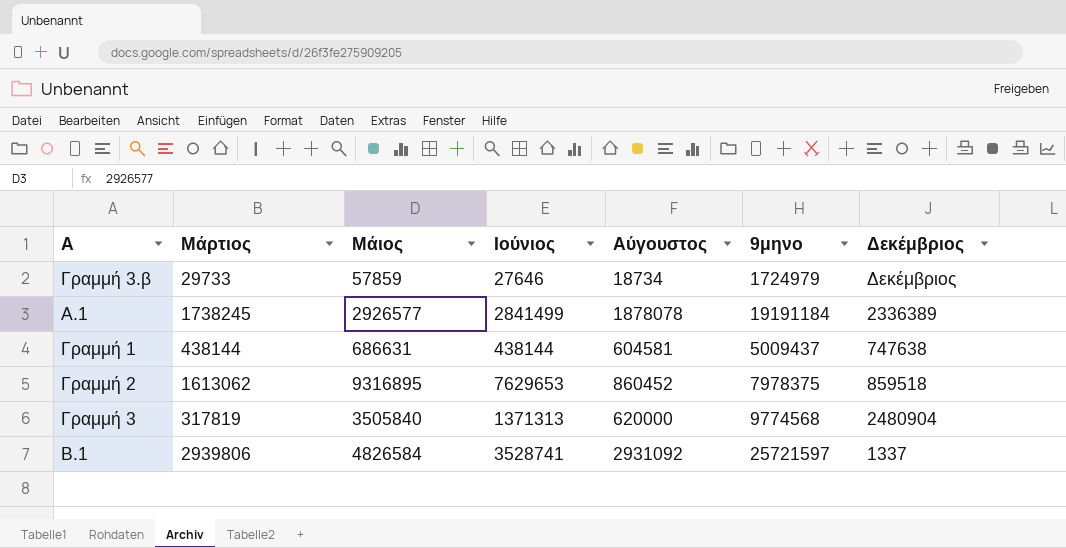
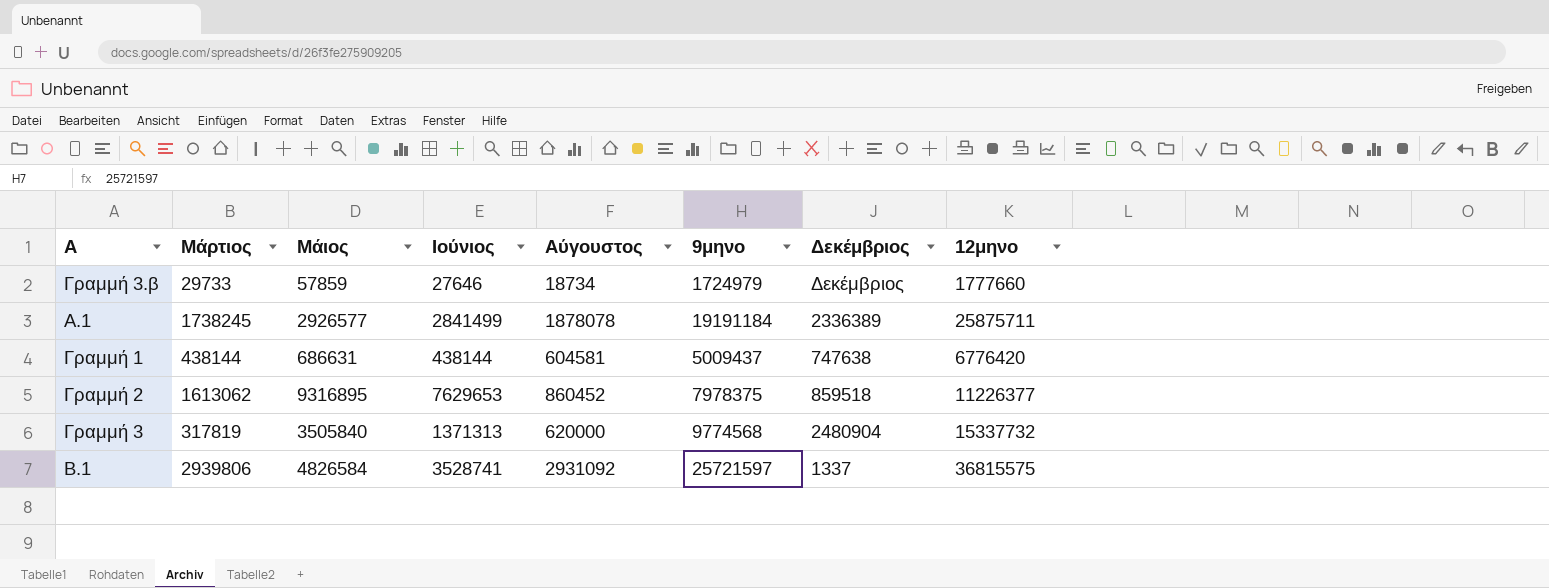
column 12μηνο | position: none -> 8

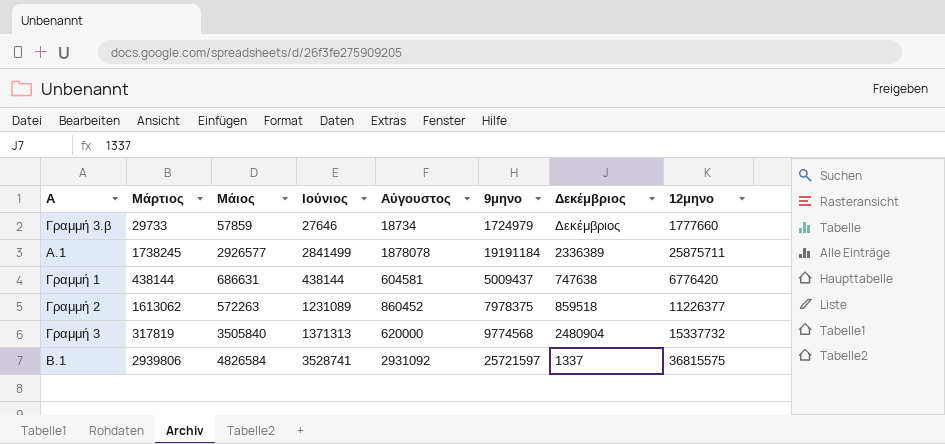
Γραμμή 2 | Μάιος: 9316895 -> 572263
Γραμμή 2 | Ιούνιος: 7629653 -> 1231089

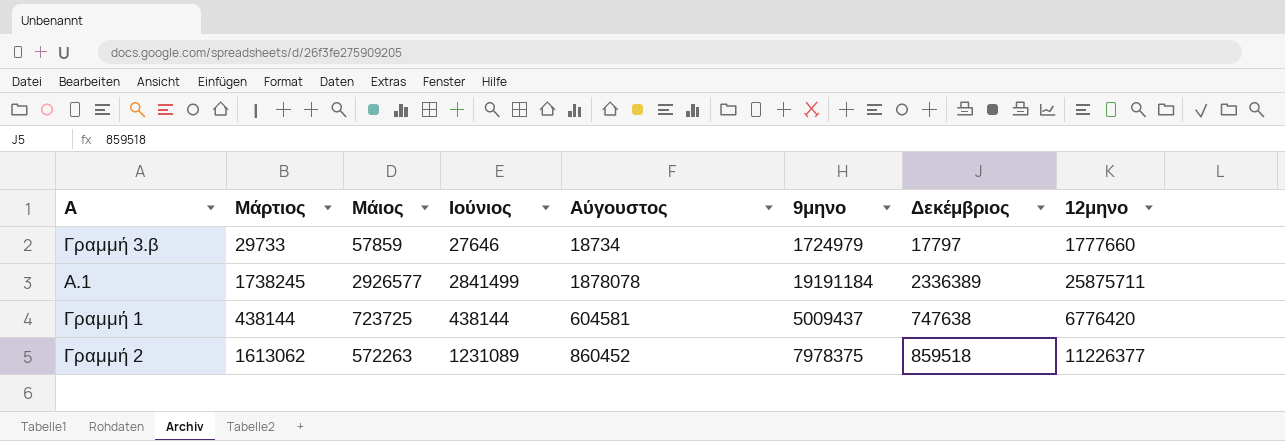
row Γραμμή 3: 317819 | 3505840 | 1371313 | 620000 | 9774568 | 2480904 | 15337732 -> none
row B.1: 2939806 | 4826584 | 3528741 | 2931092 | 25721597 | 1337 | 36815575 -> none
Γραμμή 3.β | Δεκέμβριος: Δεκέμβριος -> 17797
Γραμμή 1 | Μάιος: 686631 -> 723725

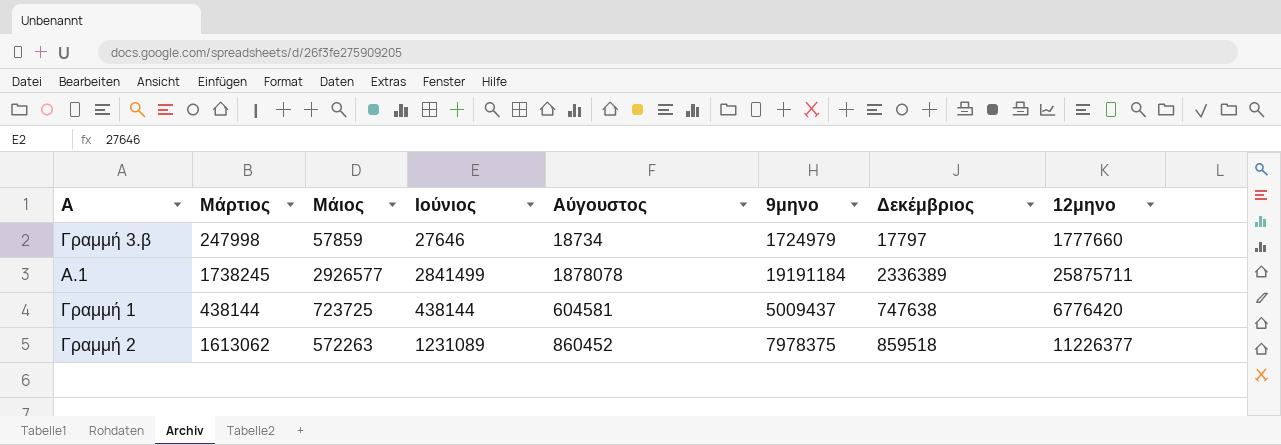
Γραμμή 3.β | Μάρτιος: 29733 -> 247998

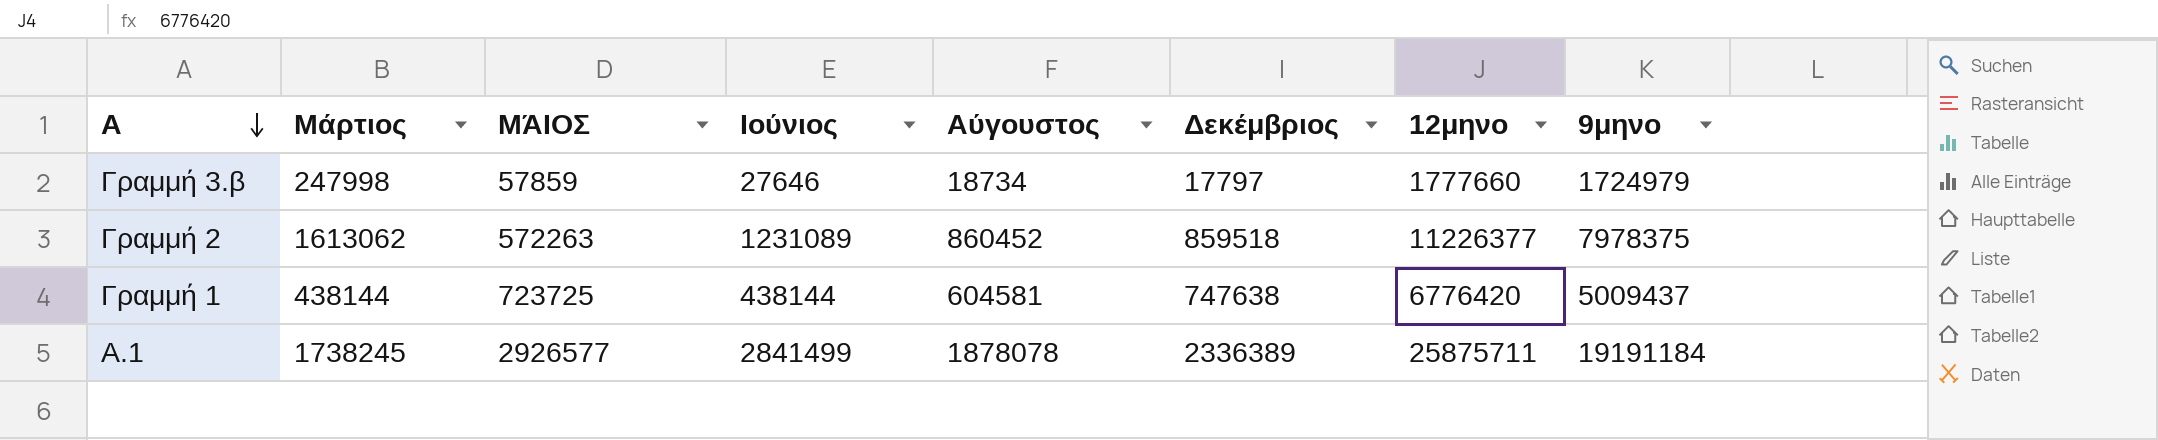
row order: none -> Α descending
column name: Μάιος -> ΜΆΙΟΣ
column 9μηνο | position: 6 -> 8

